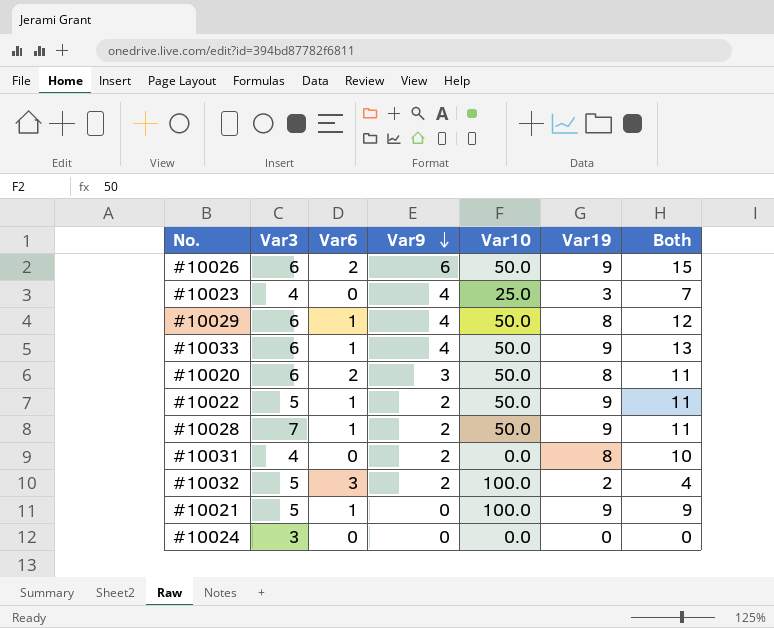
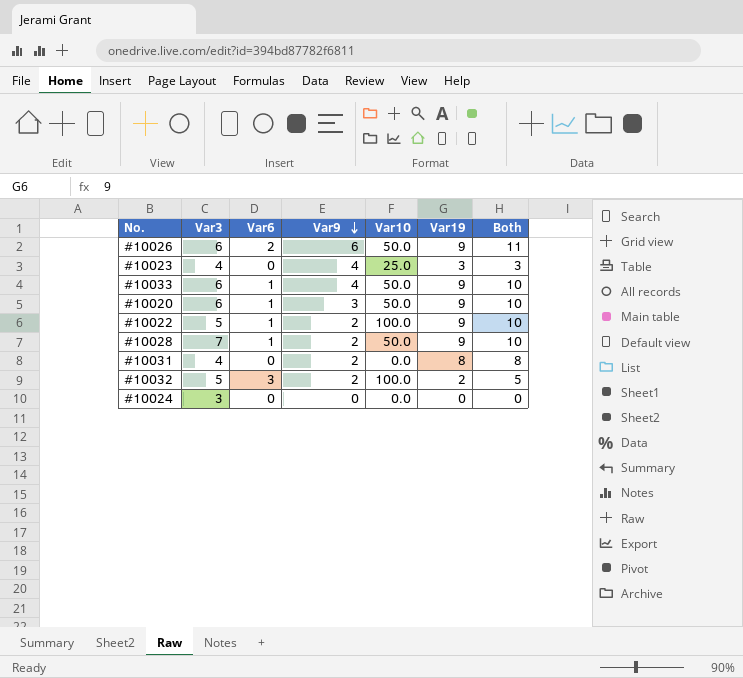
column Both | formula: [Var9] + [Var19] -> [Var6] + [Var19]
row #10029: 6 | 1 | 4 | 50.0 | 8 | 12 -> none
row #10021: 5 | 1 | 0 | 100.0 | 9 | 9 -> none
#10020 | Var6: 2 -> 1
#10020 | Var19: 8 -> 9
#10022 | Var10: 50.0 -> 100.0

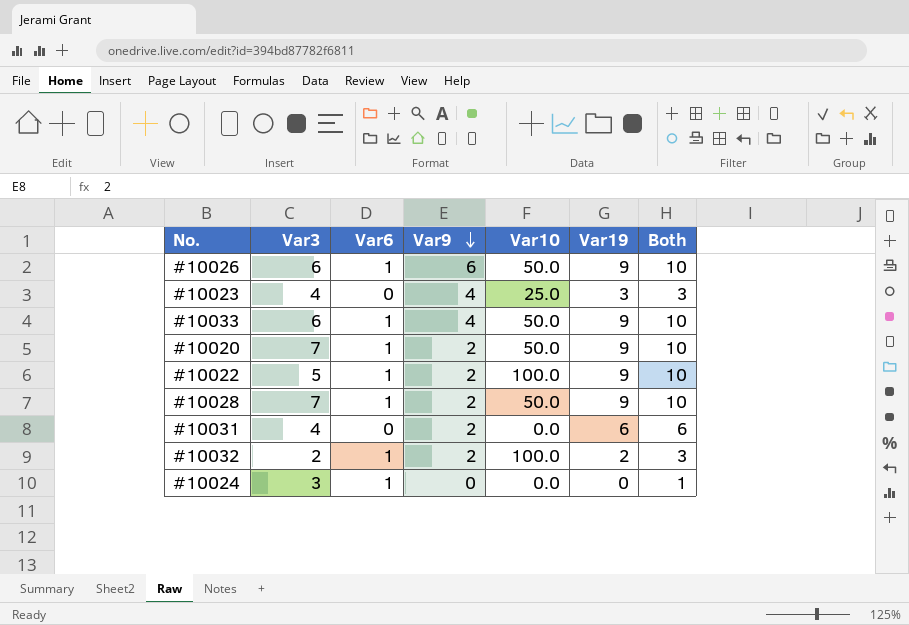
#10026 | Var6: 2 -> 1
#10026 | Both: 11 -> 10
#10020 | Var3: 6 -> 7
#10020 | Var9: 3 -> 2
#10031 | Var19: 8 -> 6
#10031 | Both: 8 -> 6
#10032 | Var3: 5 -> 2
#10032 | Var6: 3 -> 1
#10032 | Both: 5 -> 3
#10024 | Var6: 0 -> 1
#10024 | Both: 0 -> 1

